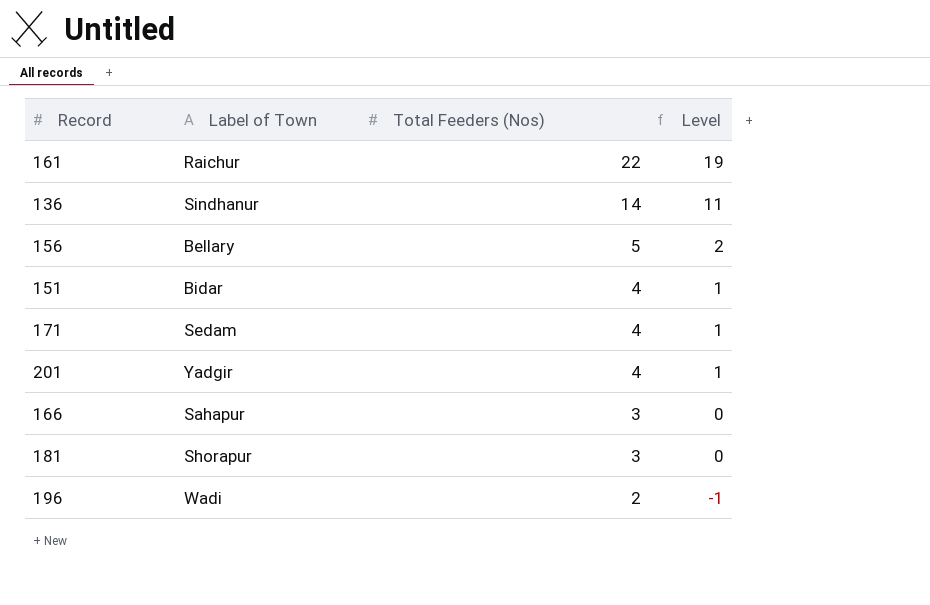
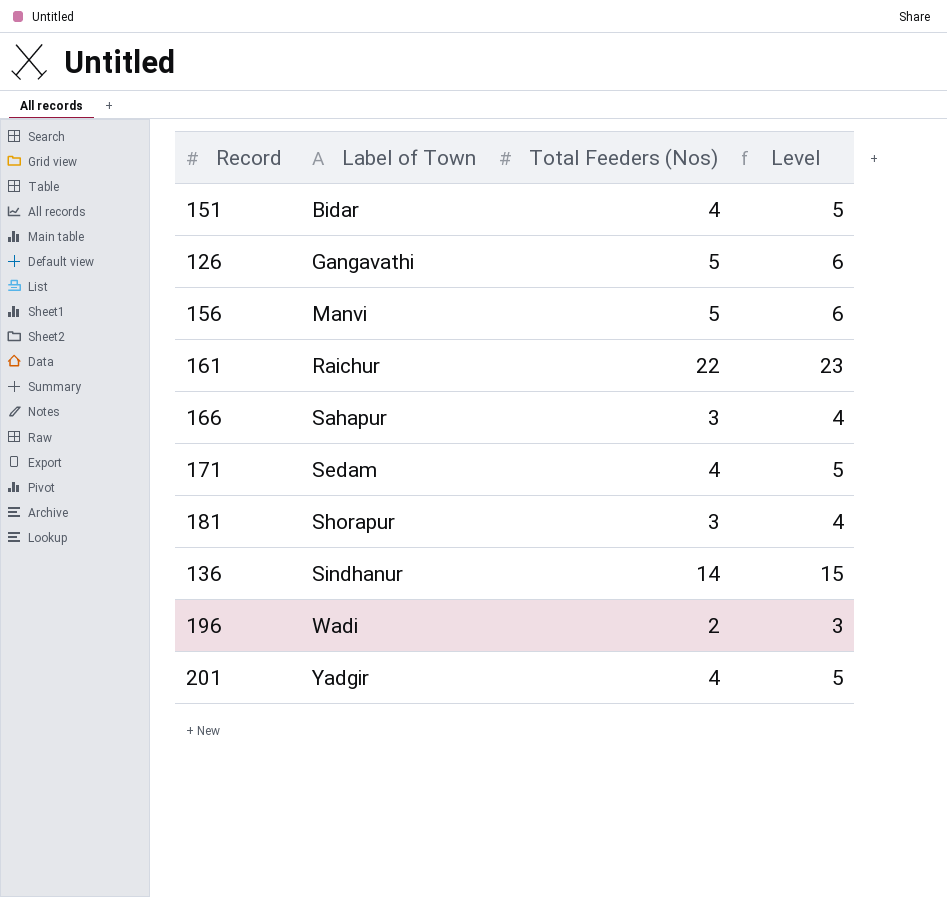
row order: Total Feeders (Nos) descending -> Label of Town ascending
column Level | formula: [Total Feeders (Nos)] - 3 -> [Total Feeders (Nos)] + 1
row 126: none -> Gangavathi | 5 | 6
156 | Label of Town: Bellary -> Manvi

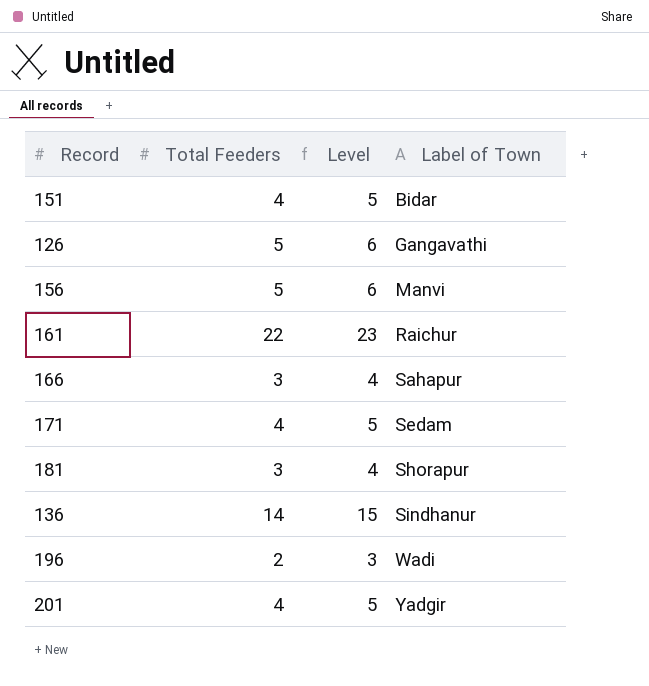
column name: Total Feeders (Nos) -> Total Feeders
column Label of Town | position: 2 -> 4

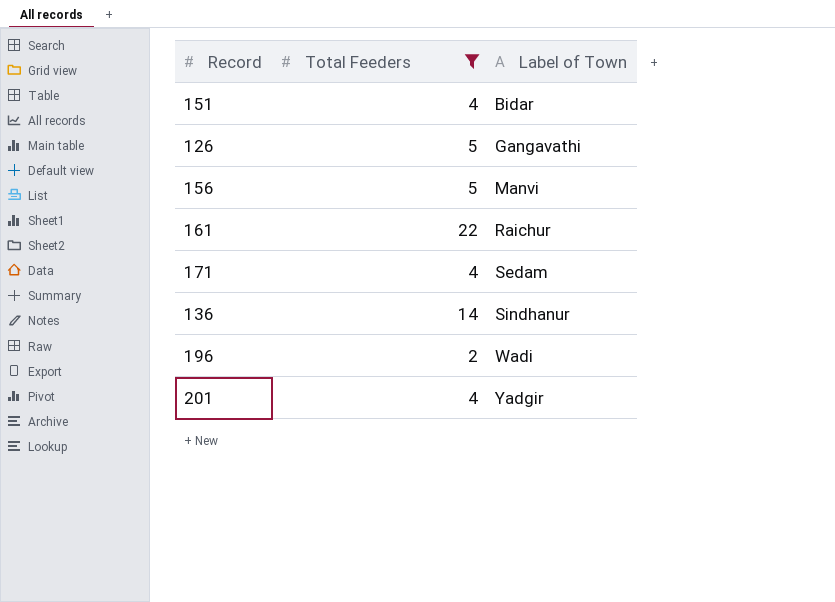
filter: none -> Total Feeders != 3
column Level | formula: [Total Feeders] + 1 -> none

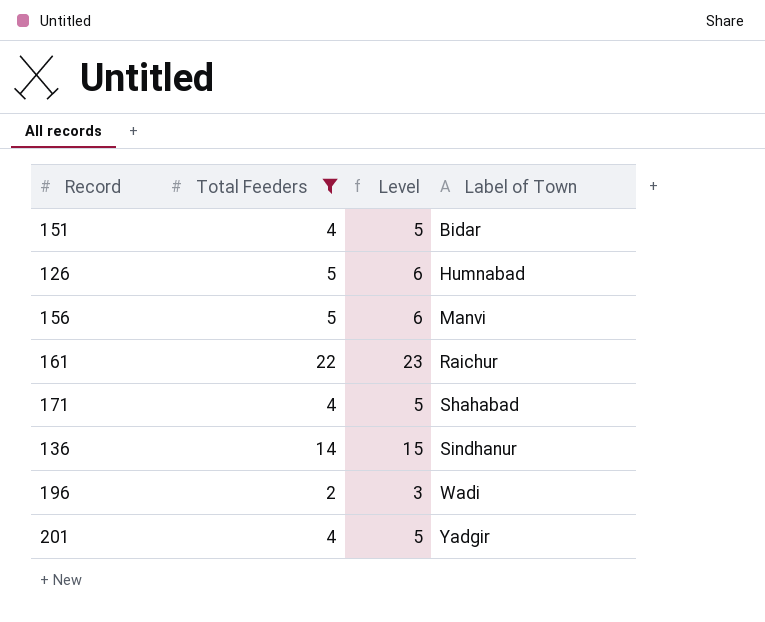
column Level | formula: none -> [Total Feeders] + 1
126 | Label of Town: Gangavathi -> Humnabad
171 | Label of Town: Sedam -> Shahabad

